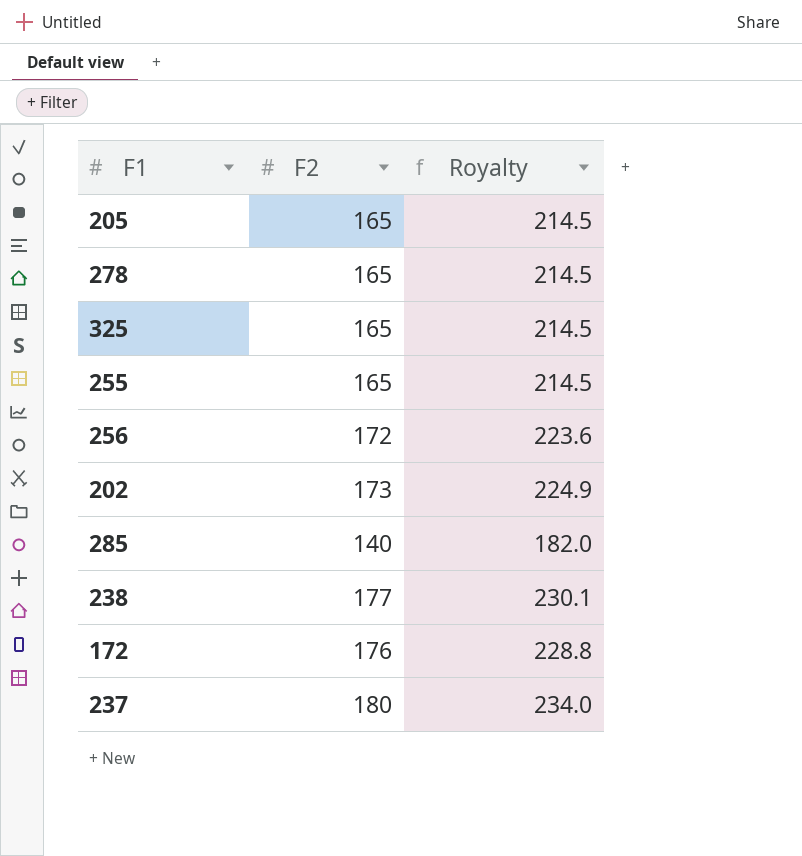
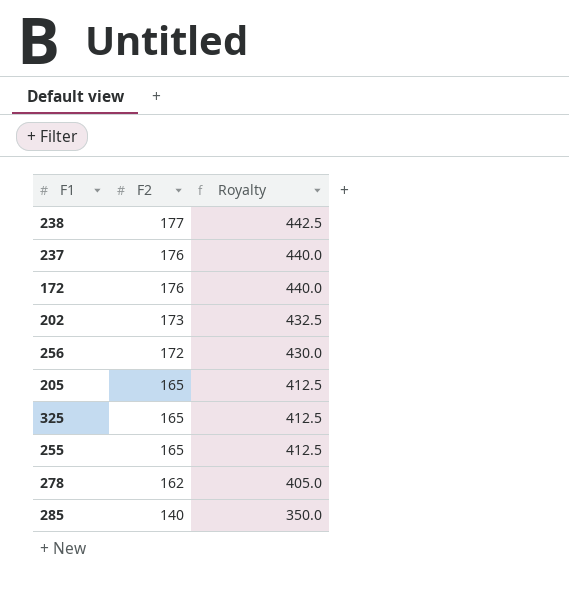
row order: none -> F2 descending
column Royalty | formula: [F2] * 1.3 -> [F2] * 2.5
237 | F2: 180 -> 176
278 | F2: 165 -> 162

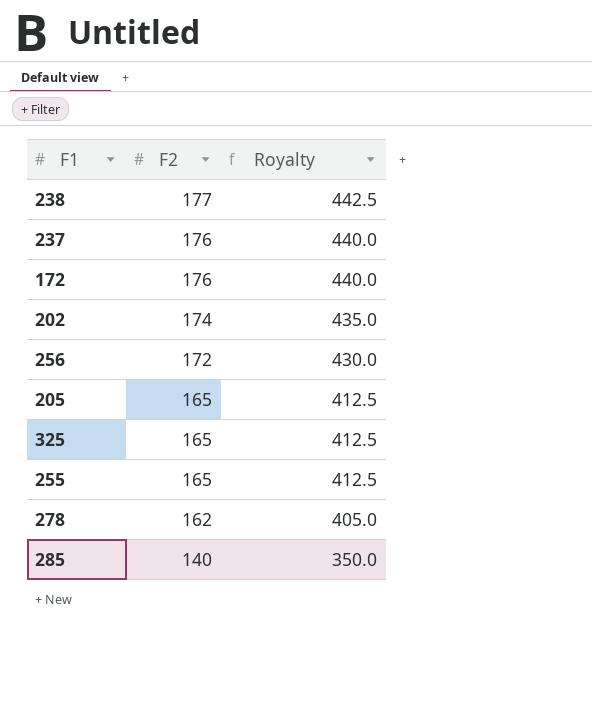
202 | F2: 173 -> 174
202 | Royalty: 432.5 -> 435.0

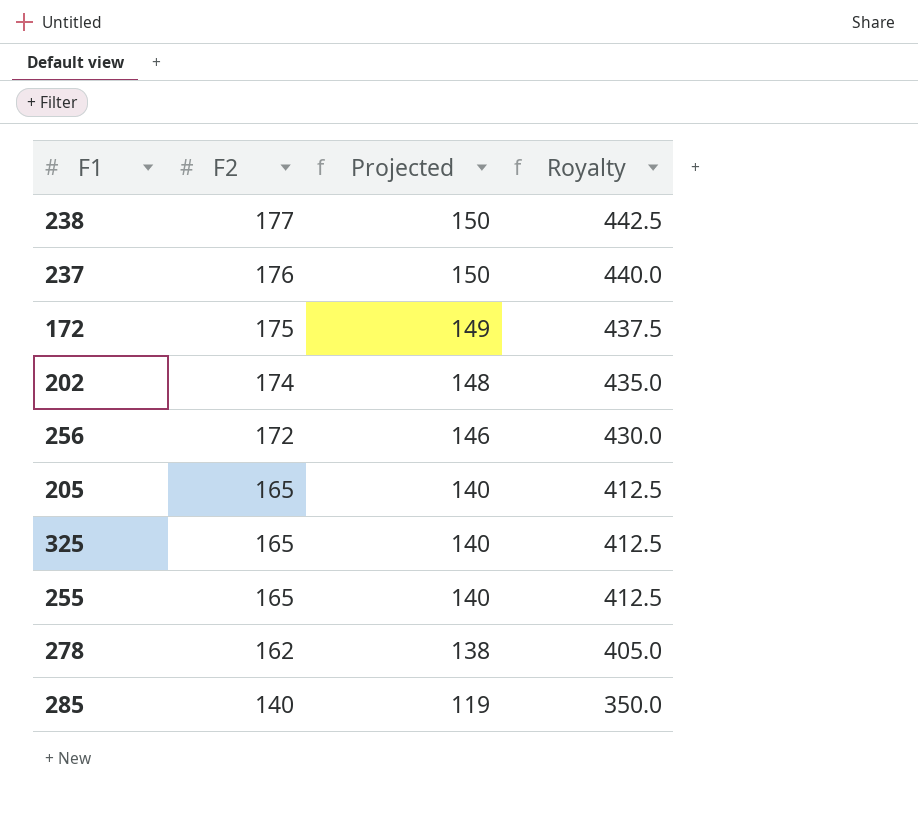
column Projected | formula: none -> [F2] * 0.85
172 | F2: 176 -> 175
172 | Royalty: 440.0 -> 437.5

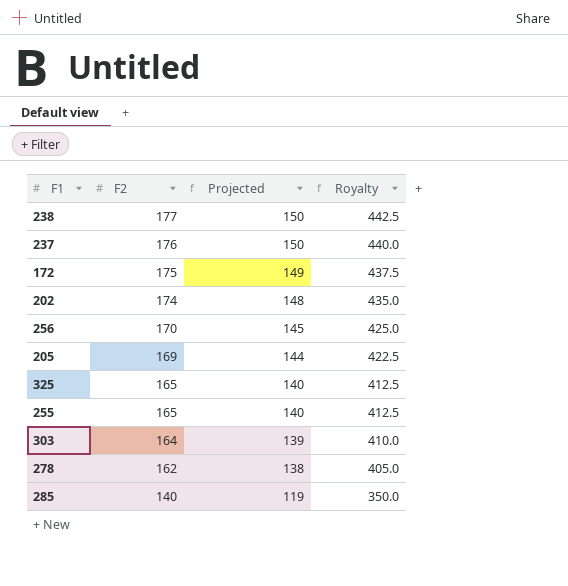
256 | F2: 172 -> 170
256 | Projected: 146 -> 145
256 | Royalty: 430.0 -> 425.0
205 | F2: 165 -> 169
205 | Projected: 140 -> 144
205 | Royalty: 412.5 -> 422.5
row 303: none -> 164 | 139 | 410.0

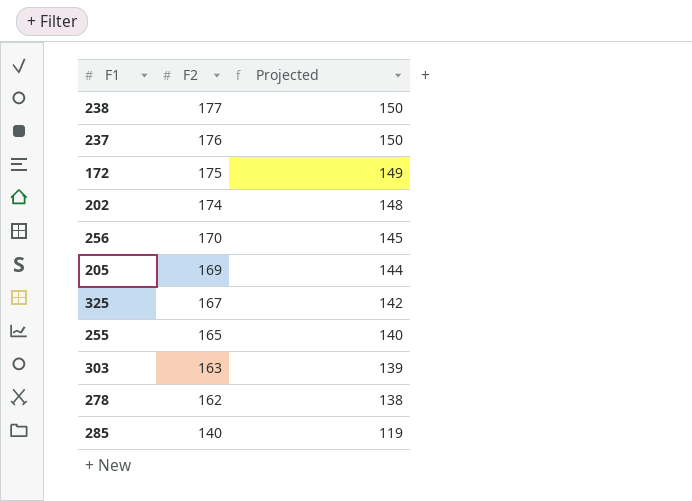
column Royalty | formula: [F2] * 2.5 -> none
325 | F2: 165 -> 167
325 | Projected: 140 -> 142
303 | F2: 164 -> 163

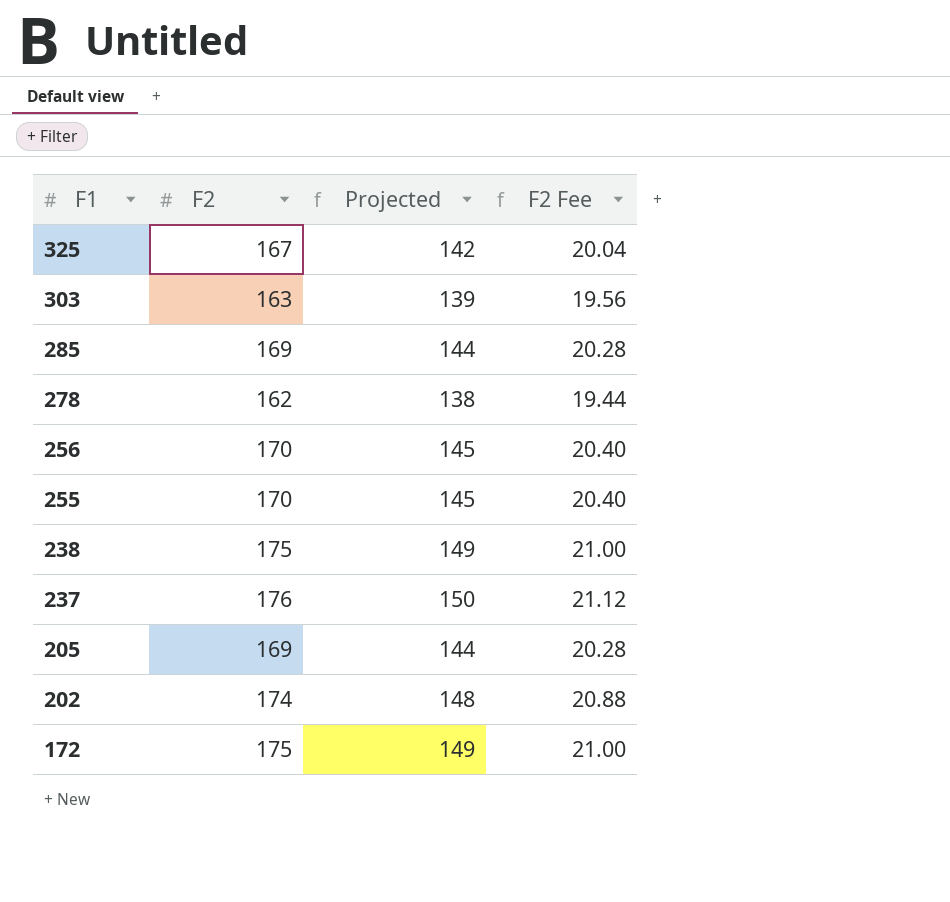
row order: F2 descending -> F1 descending
column F2 Fee | formula: none -> [F2] * 0.12
285 | F2: 140 -> 169
285 | Projected: 119 -> 144
255 | F2: 165 -> 170
255 | Projected: 140 -> 145
238 | F2: 177 -> 175
238 | Projected: 150 -> 149

